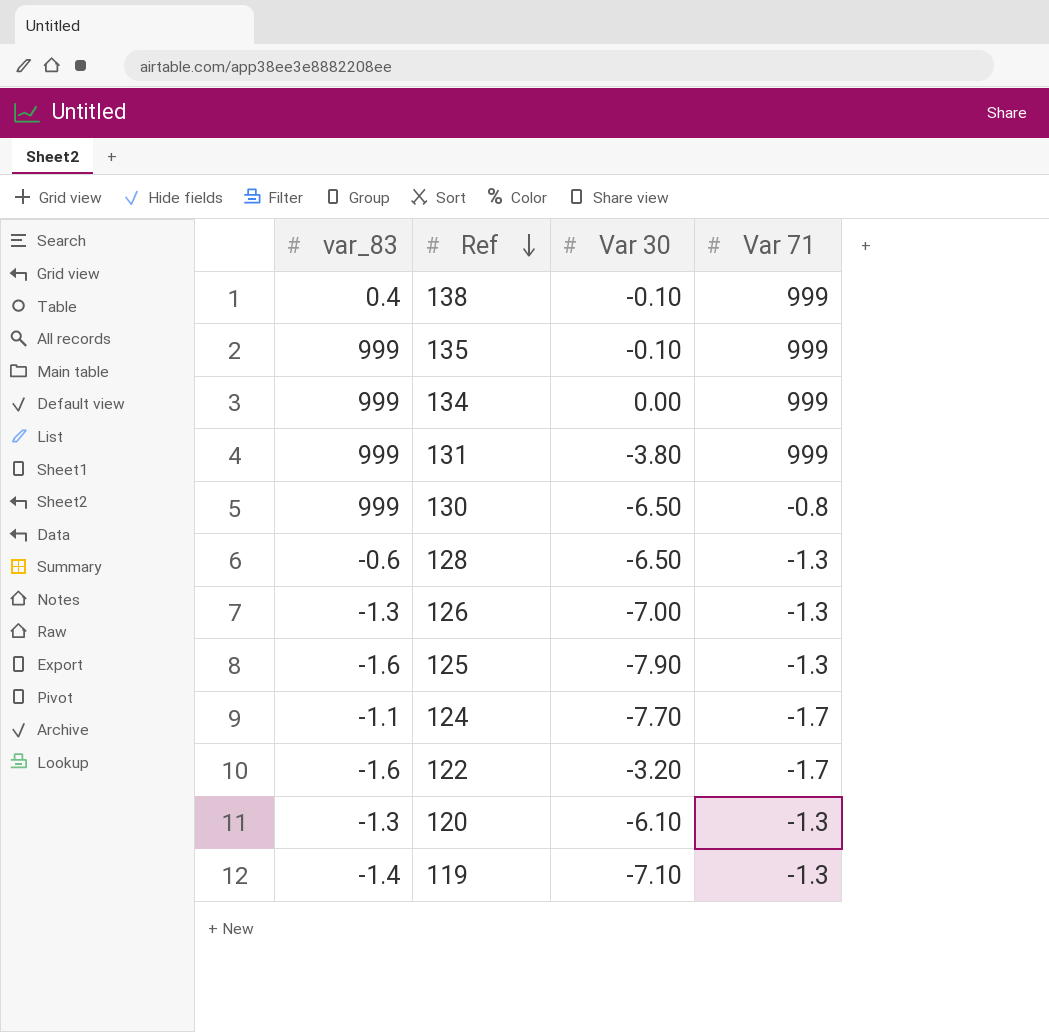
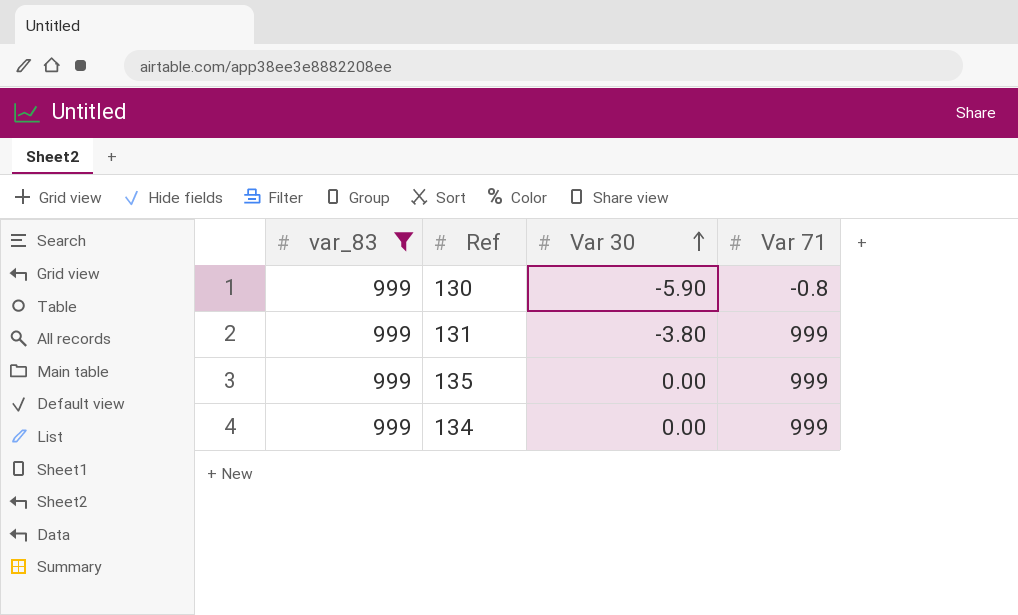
filter: none -> var_83 = 999
row order: Ref descending -> Var 30 ascending
130 | Var 30: -6.50 -> -5.90
135 | Var 30: -0.10 -> 0.00

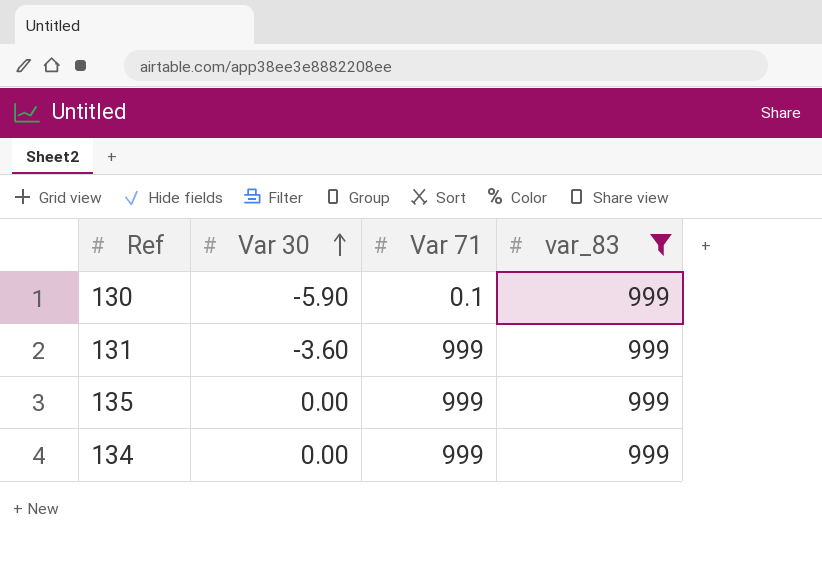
column var_83 | position: 1 -> 4
130 | Var 71: -0.8 -> 0.1
131 | Var 30: -3.80 -> -3.60

